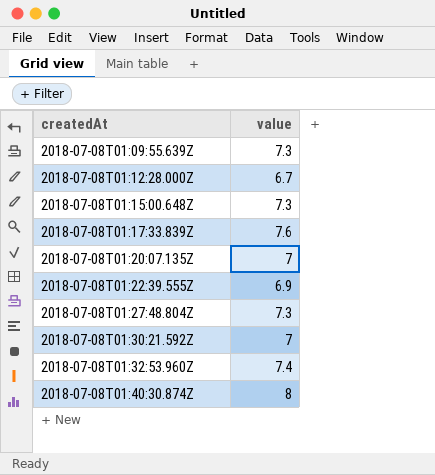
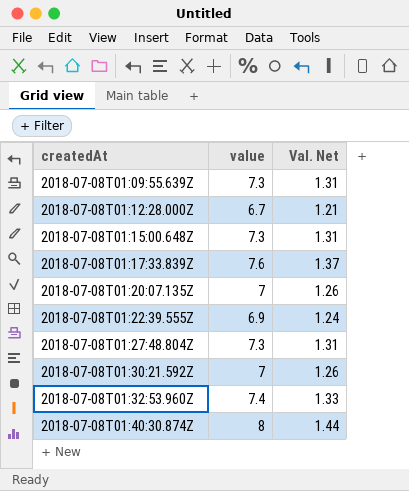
column Val. Net | formula: none -> [value] * 0.18

